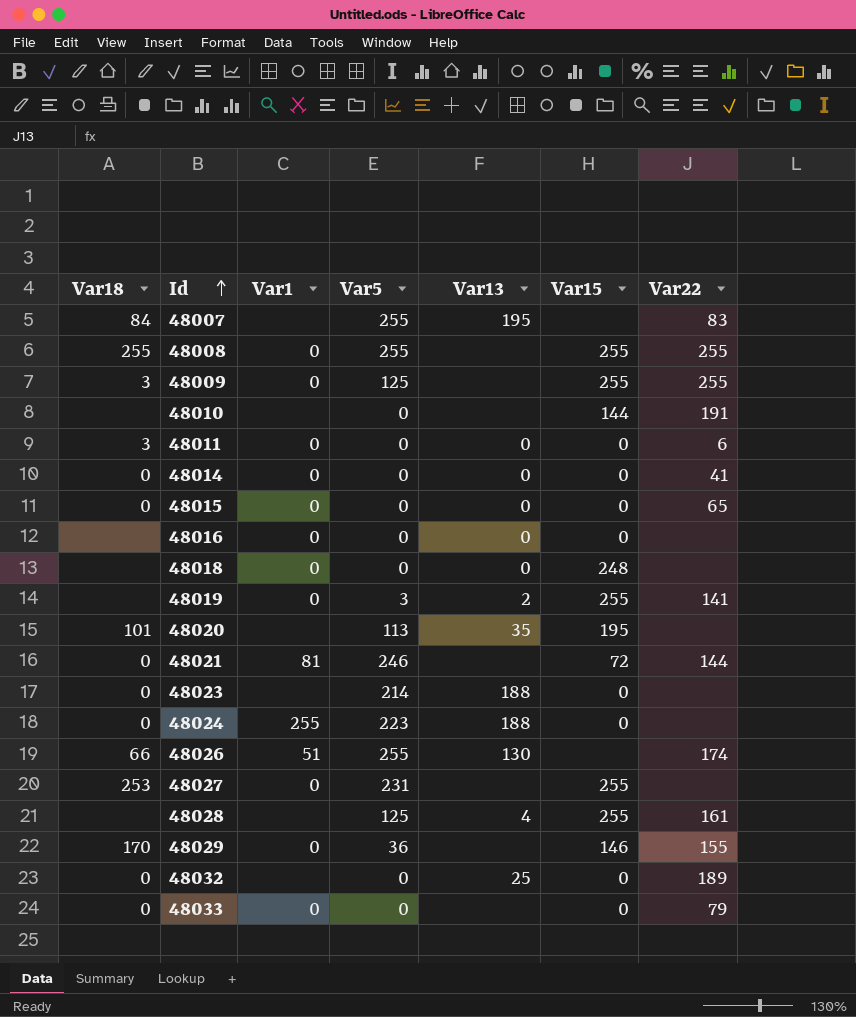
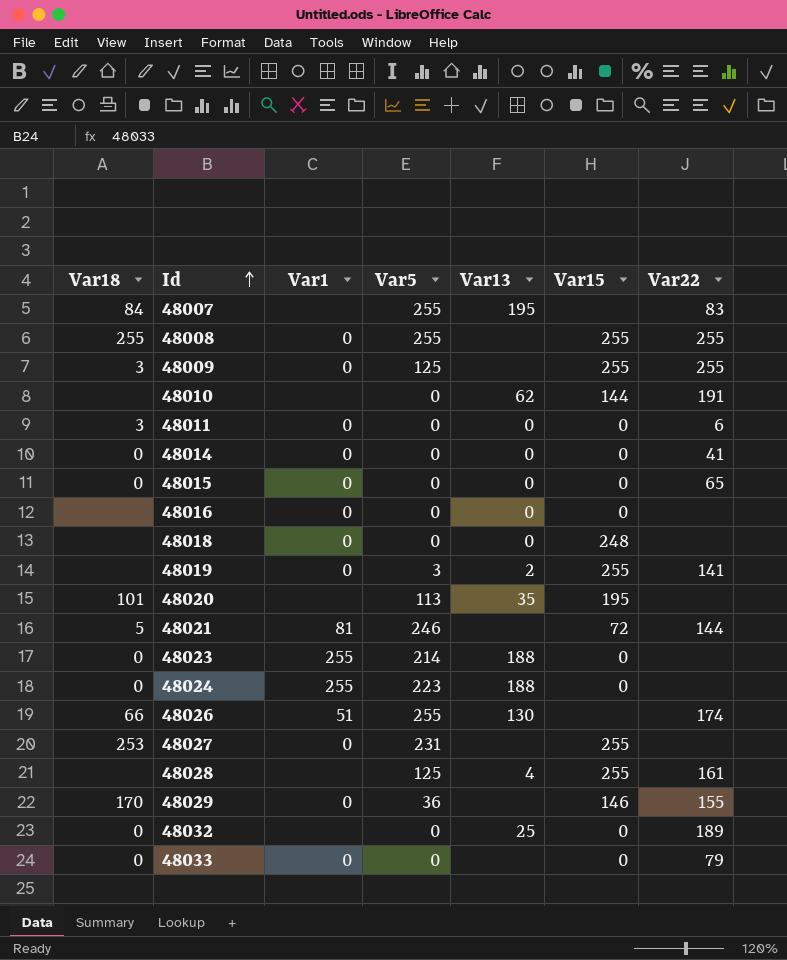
48010 | Var13: none -> 62
48021 | Var18: 0 -> 5
48023 | Var1: none -> 255

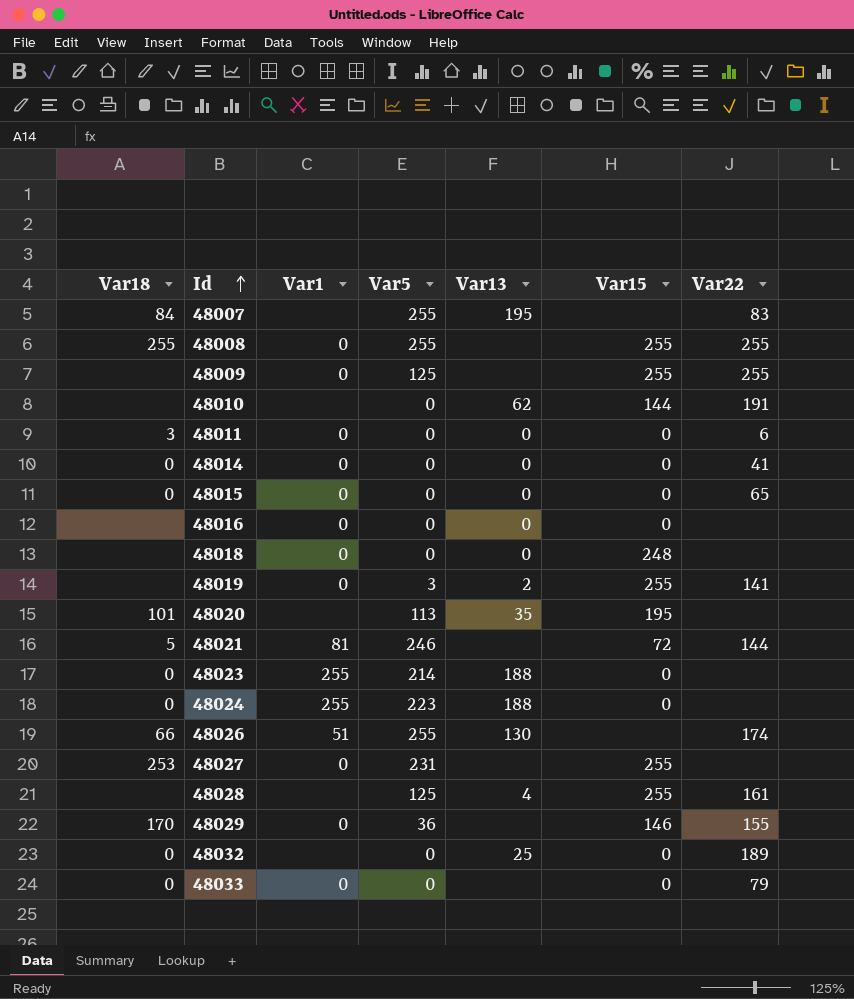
48009 | Var18: 3 -> none

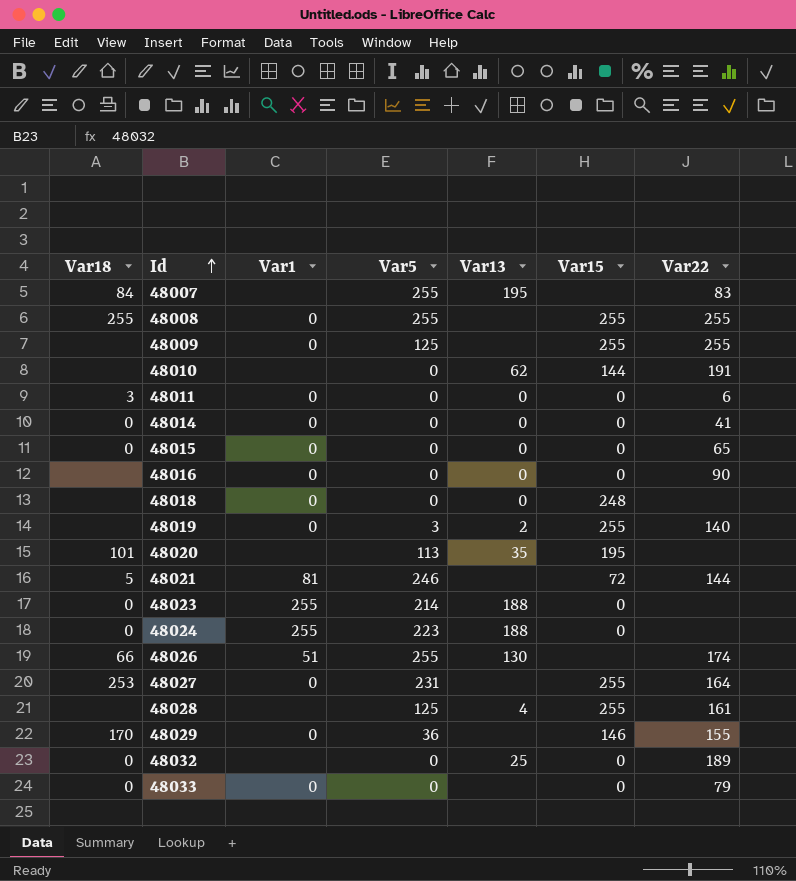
48016 | Var22: none -> 90
48019 | Var22: 141 -> 140
48027 | Var22: none -> 164

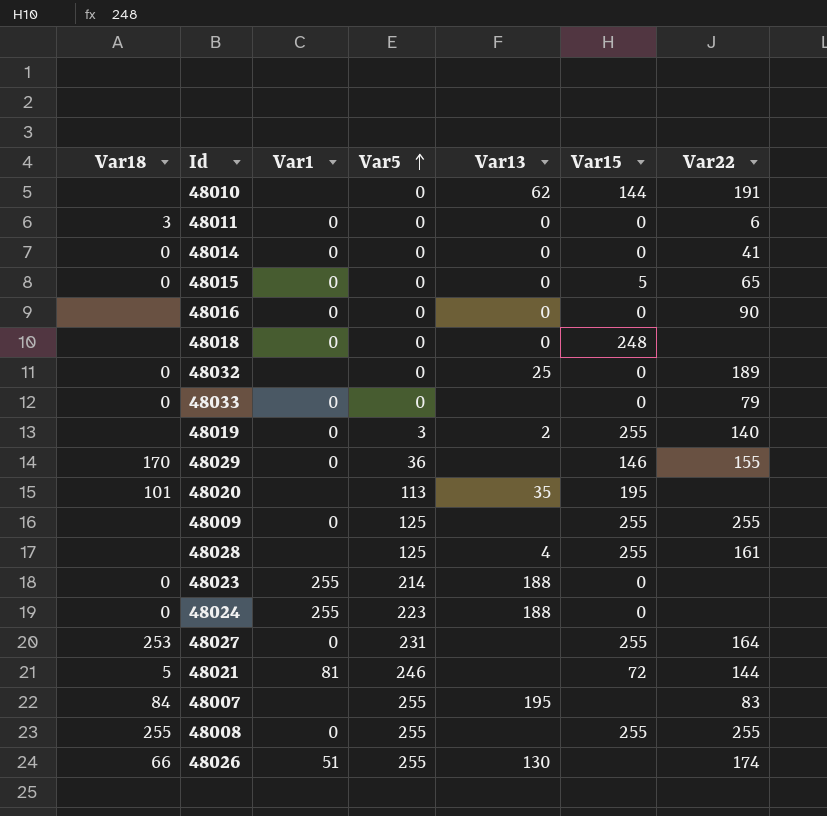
row order: Id ascending -> Var5 ascending
48015 | Var15: 0 -> 5

